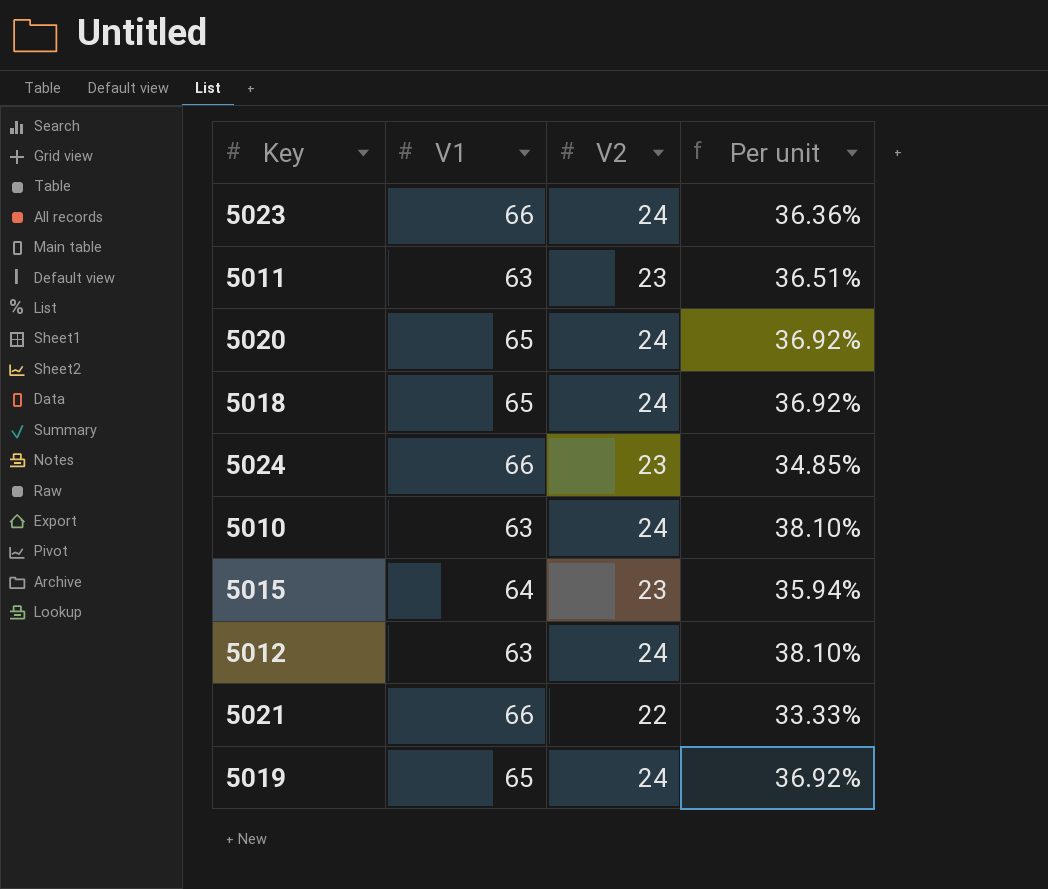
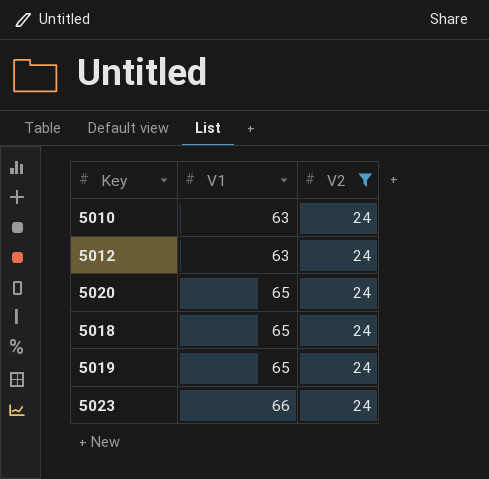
filter: none -> V2 = 24
row order: none -> V1 ascending
column Per unit | formula: [V2] / [V1] -> none

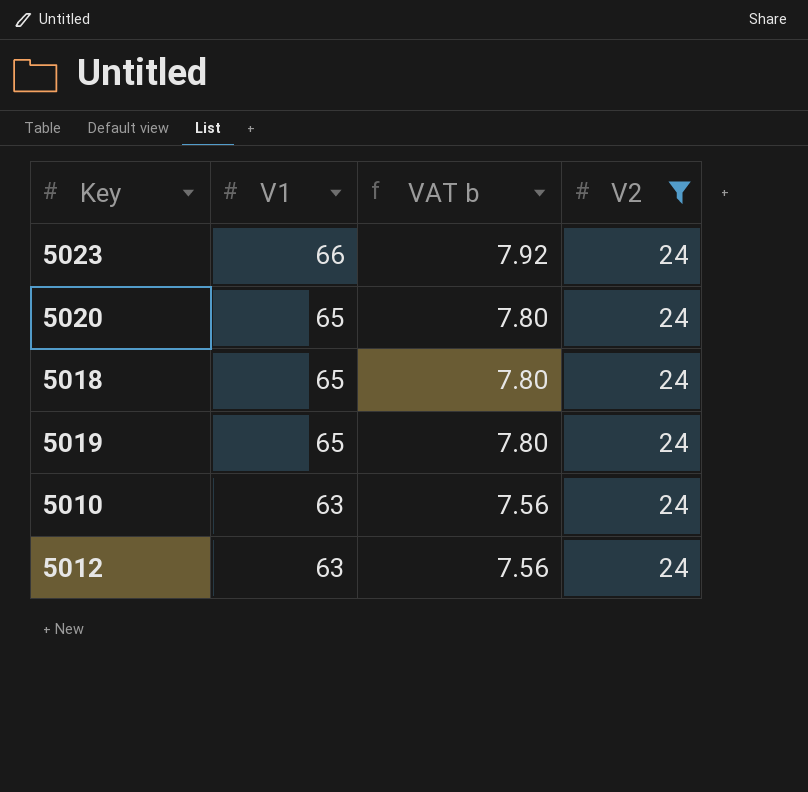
row order: V1 ascending -> V1 descending
column VAT b | formula: none -> [V1] * 0.12

